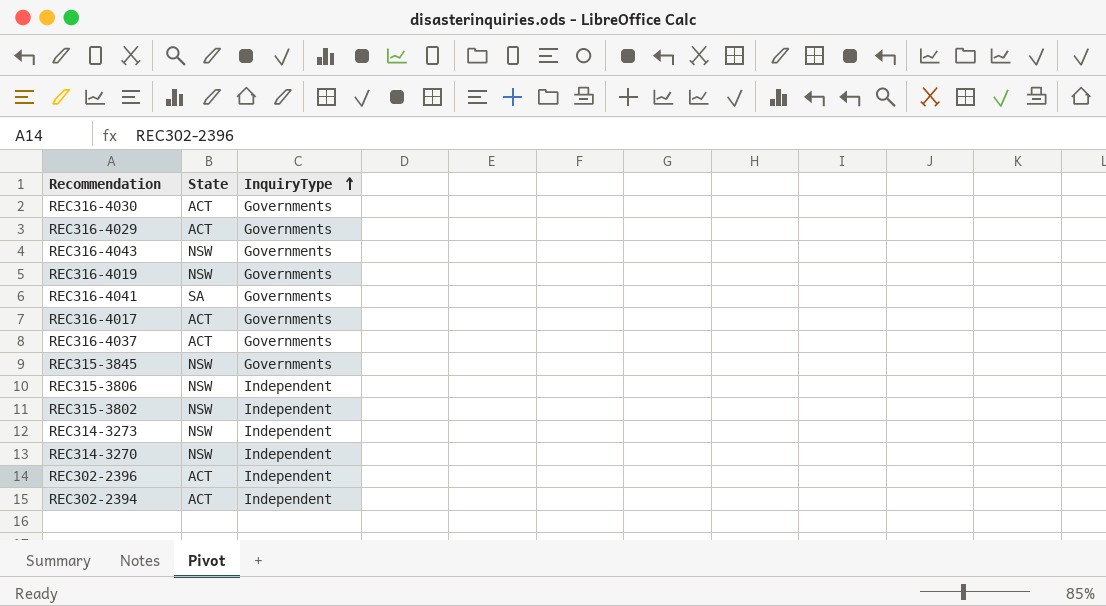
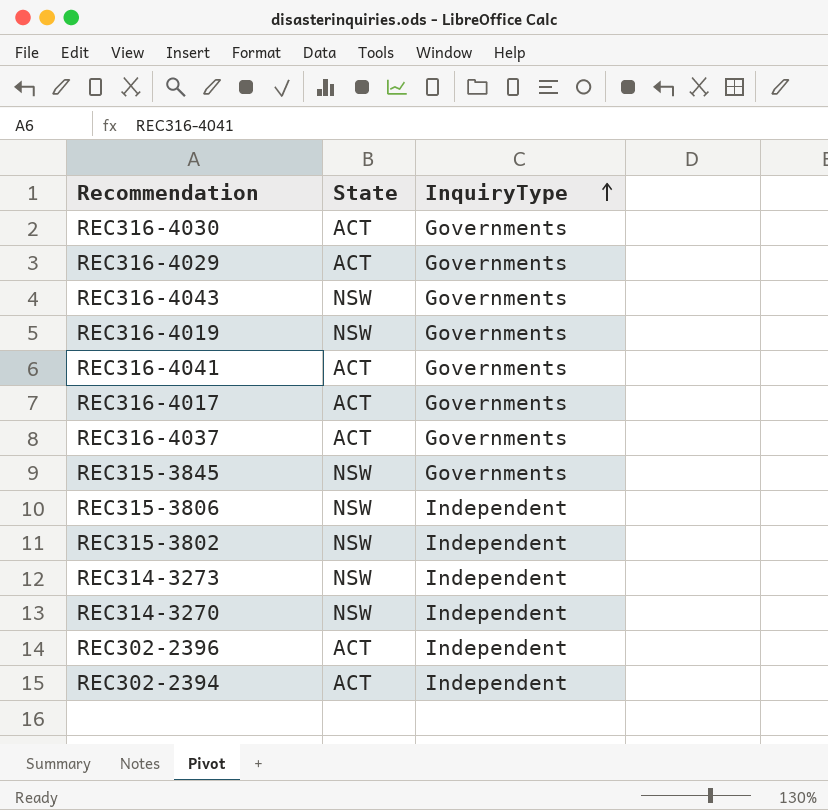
REC316-4041 | State: SA -> ACT

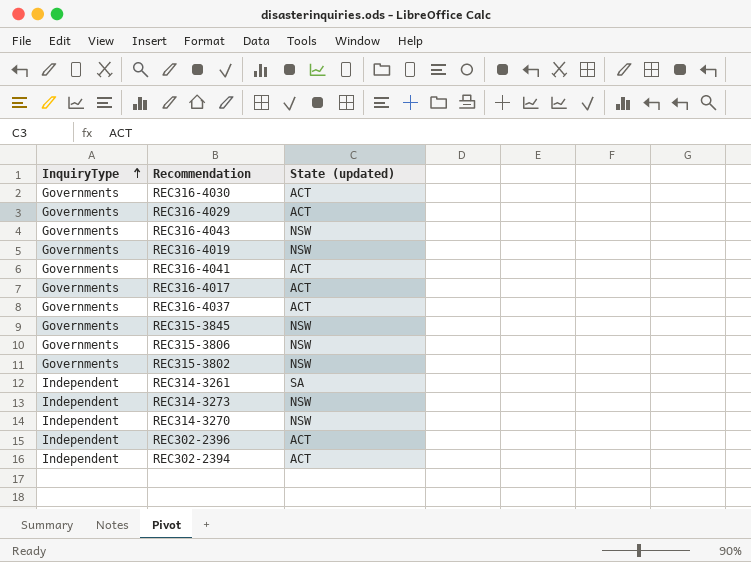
column InquiryType | position: 3 -> 1
column name: State -> State (updated)
REC315-3806 | InquiryType: Independent -> Governments
REC315-3802 | InquiryType: Independent -> Governments
row REC314-3261: none -> Independent | SA

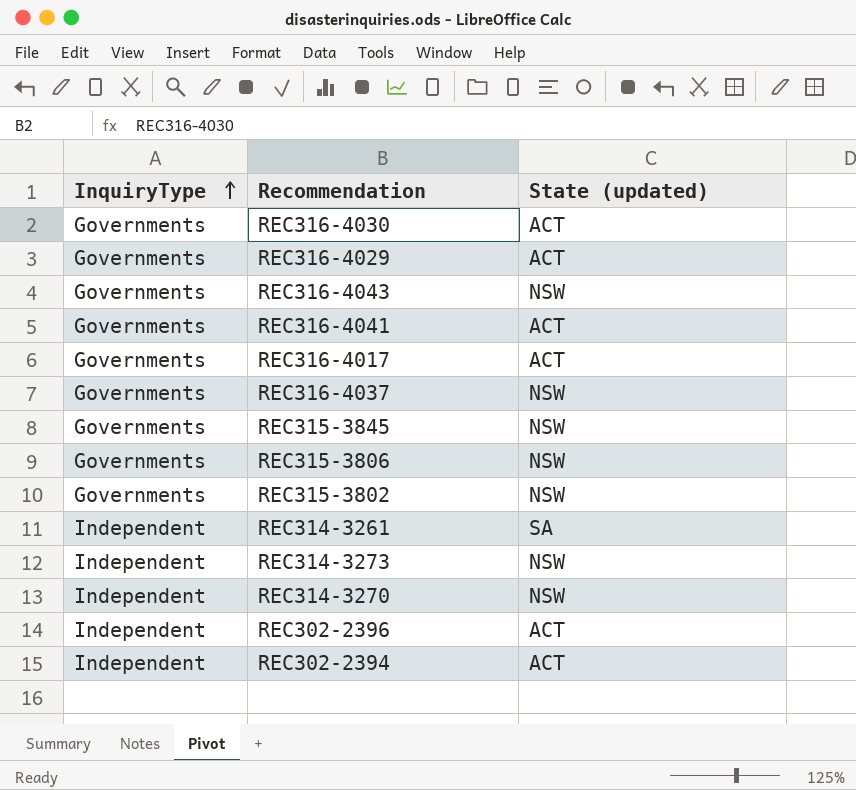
row REC316-4019: Governments | NSW -> none
REC316-4037 | State (updated): ACT -> NSW

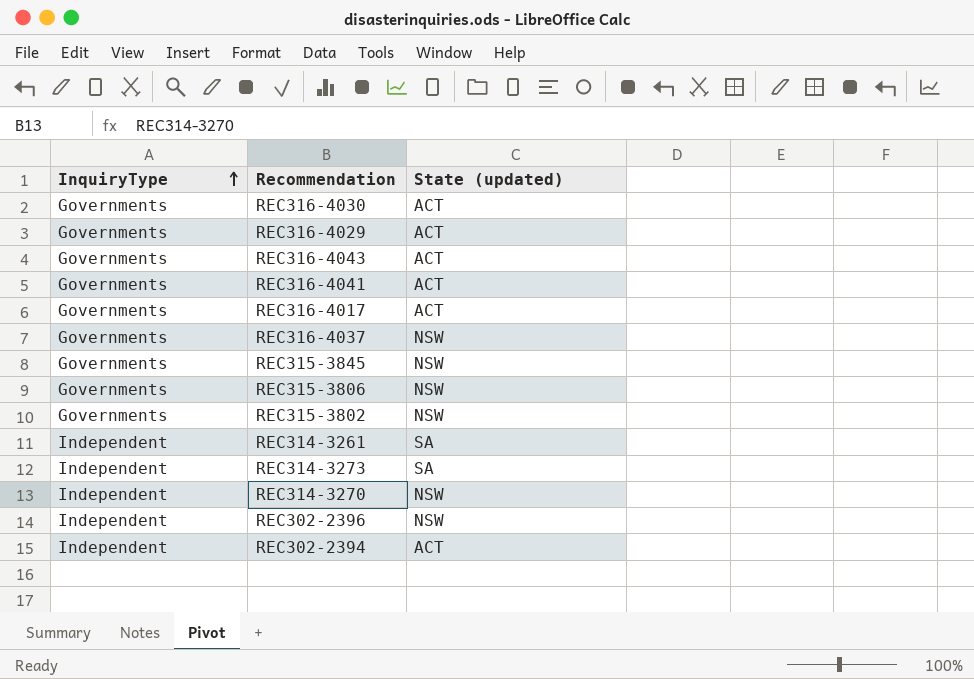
REC316-4043 | State (updated): NSW -> ACT
REC314-3273 | State (updated): NSW -> SA
REC302-2396 | State (updated): ACT -> NSW

